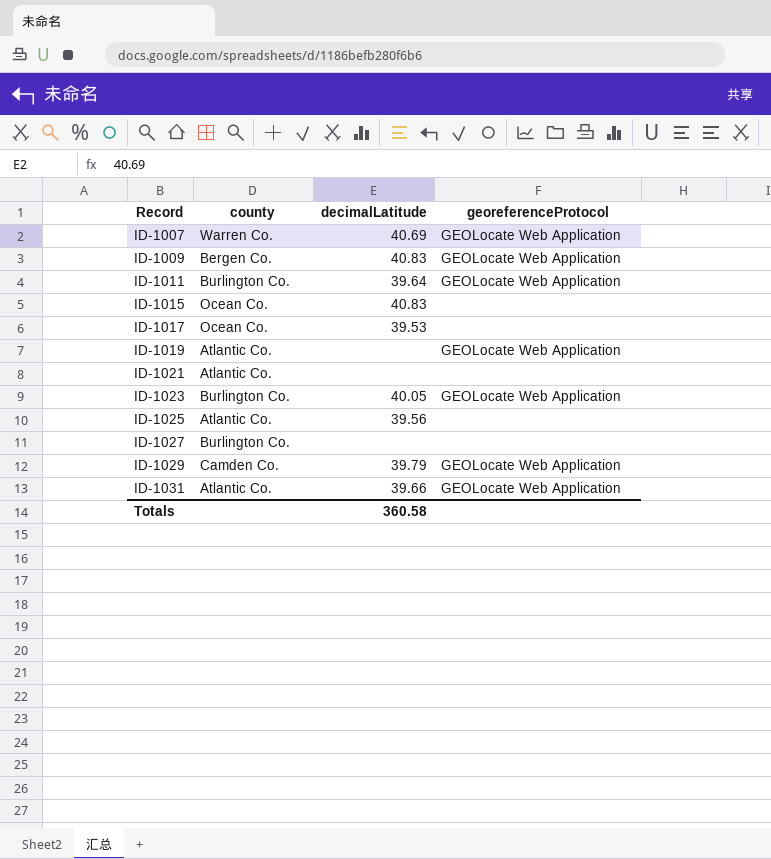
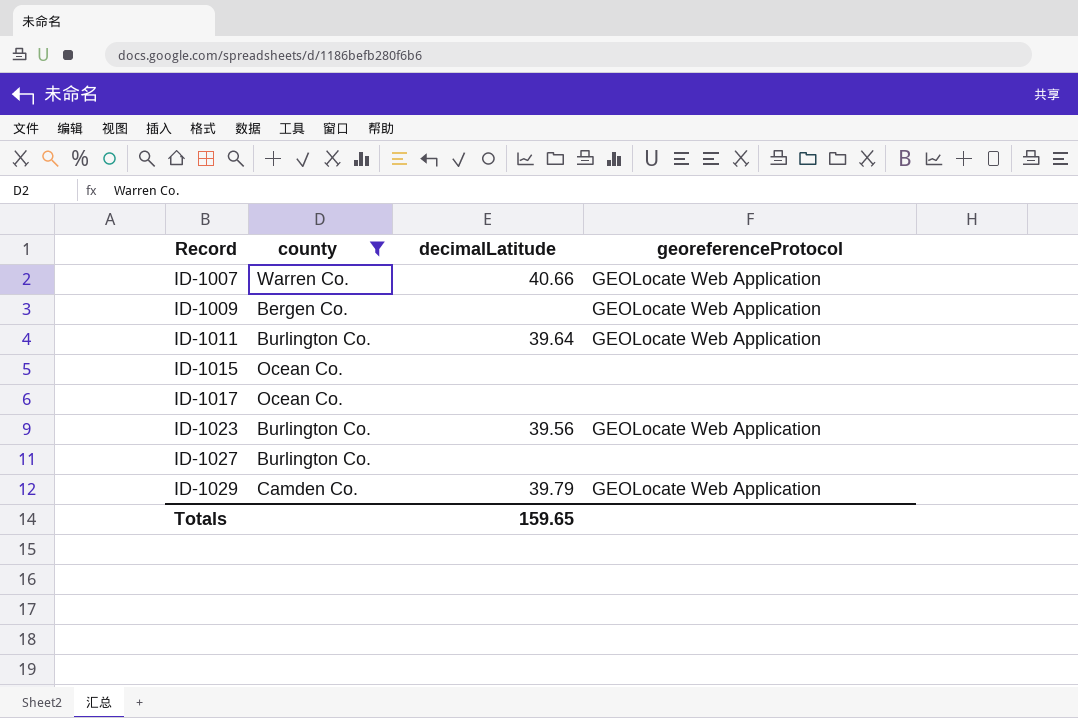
filter: none -> county != Atlantic Co.
ID-1007 | decimalLatitude: 40.69 -> 40.66
ID-1009 | decimalLatitude: 40.83 -> none
ID-1015 | decimalLatitude: 40.83 -> none
ID-1017 | decimalLatitude: 39.53 -> none
ID-1023 | decimalLatitude: 40.05 -> 39.56
Totals | decimalLatitude: 360.58 -> 159.65

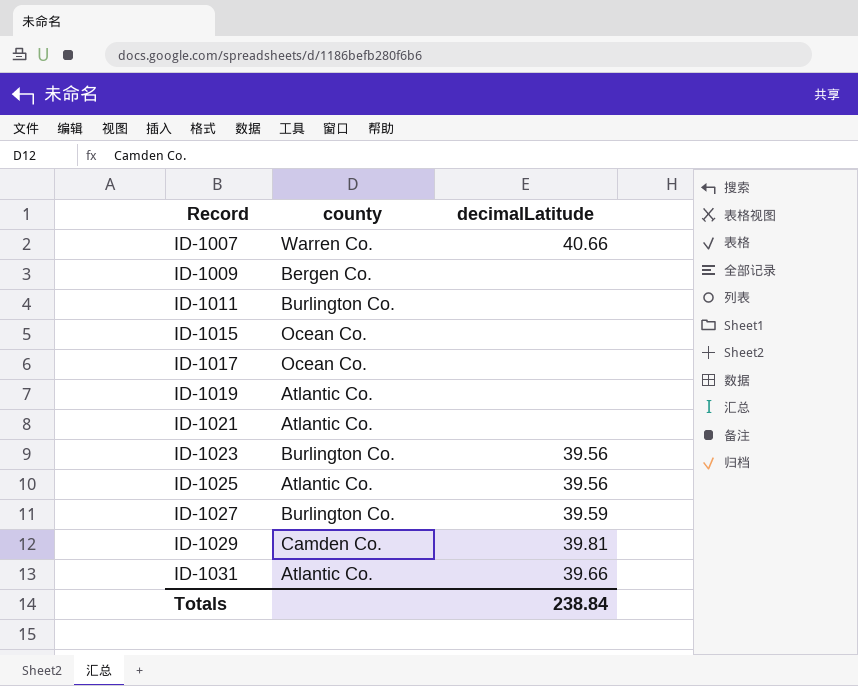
filter: county != Atlantic Co. -> none
column georeferenceProtocol | position: 4 -> none
ID-1011 | decimalLatitude: 39.64 -> none
ID-1027 | decimalLatitude: none -> 39.59
ID-1029 | decimalLatitude: 39.79 -> 39.81
Totals | decimalLatitude: 159.65 -> 238.84

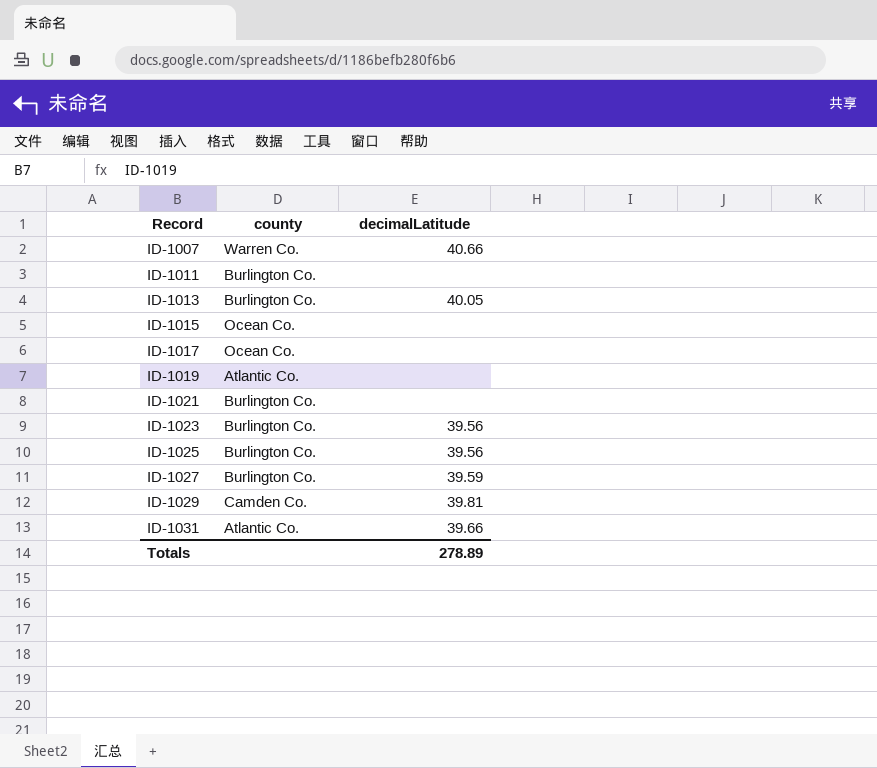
row ID-1009: Bergen Co. | none -> none
row ID-1013: none -> Burlington Co. | 40.05
ID-1021 | county: Atlantic Co. -> Burlington Co.
ID-1025 | county: Atlantic Co. -> Burlington Co.
Totals | decimalLatitude: 238.84 -> 278.89

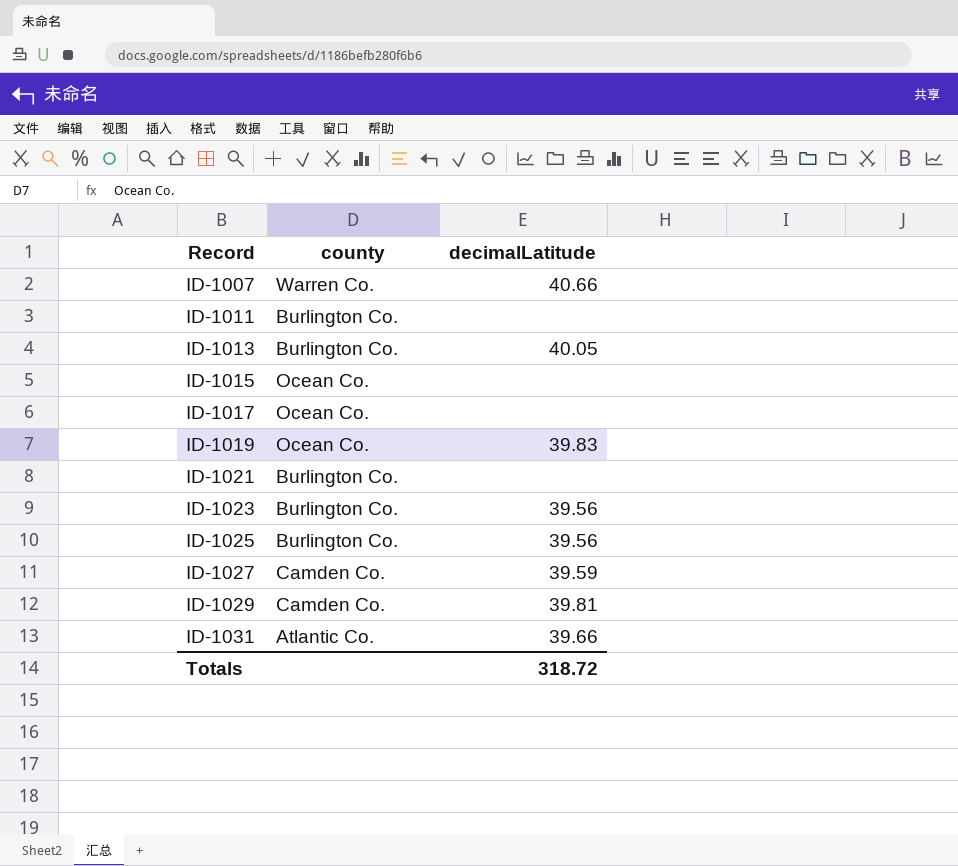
ID-1019 | county: Atlantic Co. -> Ocean Co.
ID-1019 | decimalLatitude: none -> 39.83
ID-1027 | county: Burlington Co. -> Camden Co.
Totals | decimalLatitude: 278.89 -> 318.72

